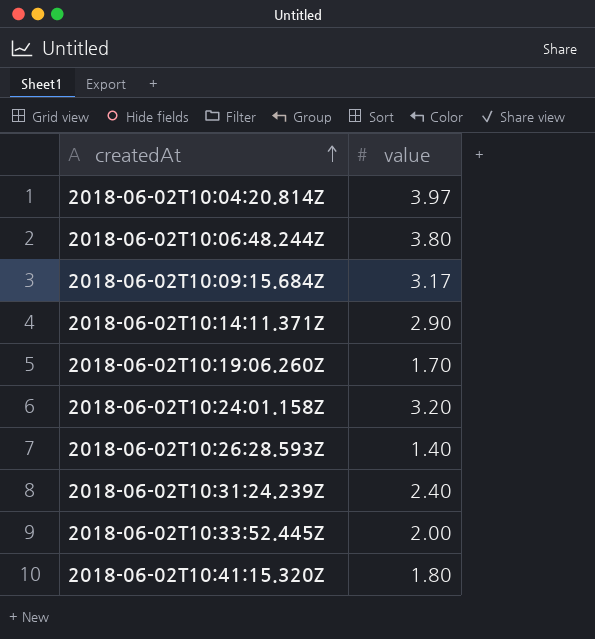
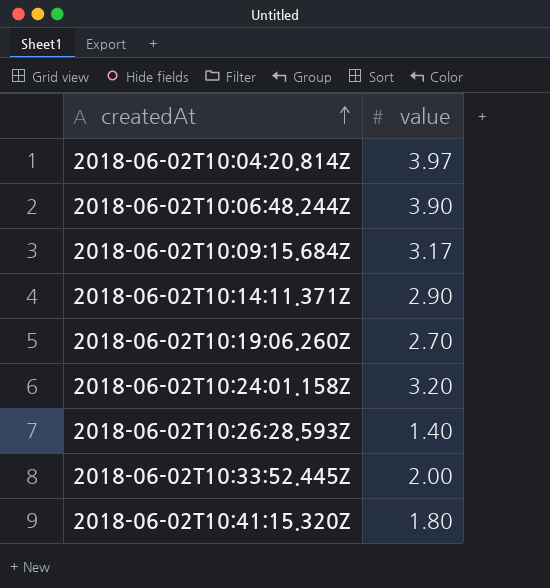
row 2018-06-02T10:31:24.239Z: 2.40 -> none
2018-06-02T10:06:48.244Z | value: 3.80 -> 3.90
2018-06-02T10:19:06.260Z | value: 1.70 -> 2.70

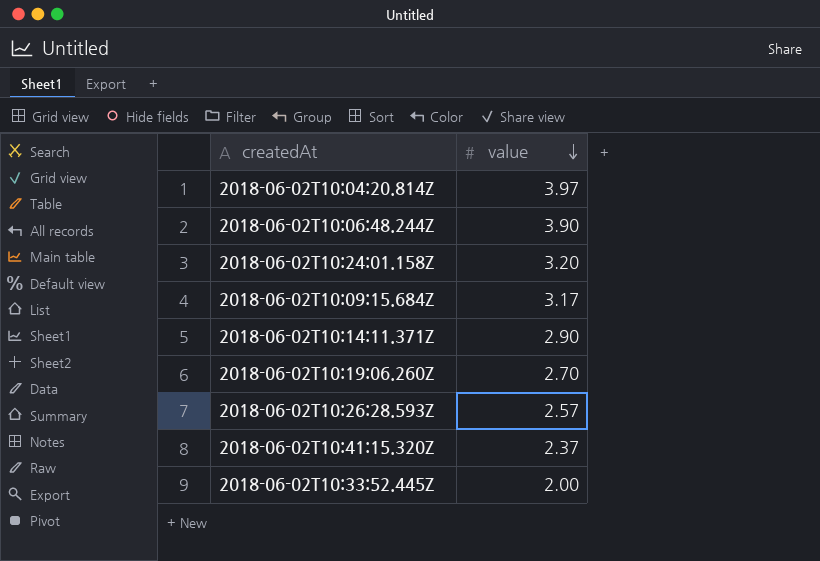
row order: createdAt ascending -> value descending
2018-06-02T10:26:28.593Z | value: 1.40 -> 2.57
2018-06-02T10:41:15.320Z | value: 1.80 -> 2.37

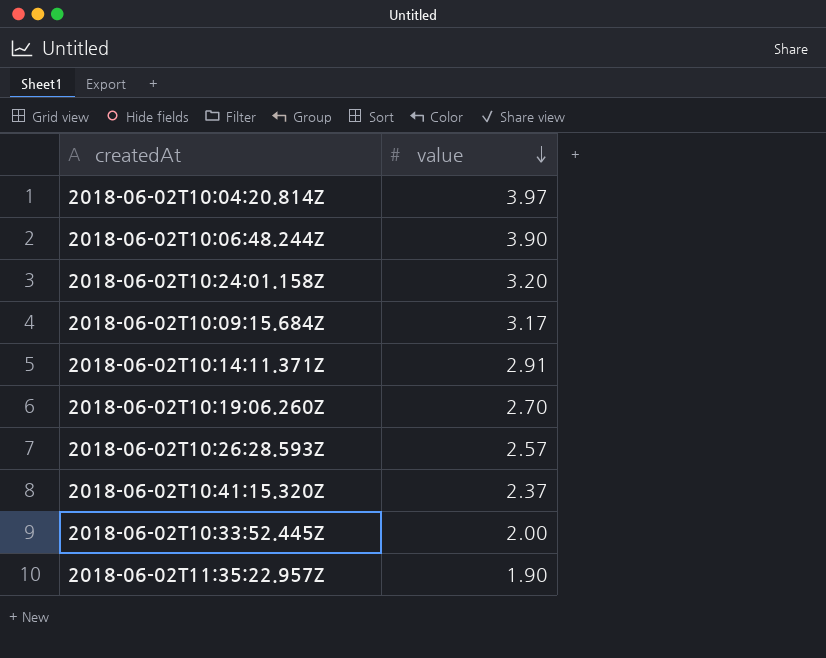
2018-06-02T10:14:11.371Z | value: 2.90 -> 2.91
row 2018-06-02T11:35:22.957Z: none -> 1.90

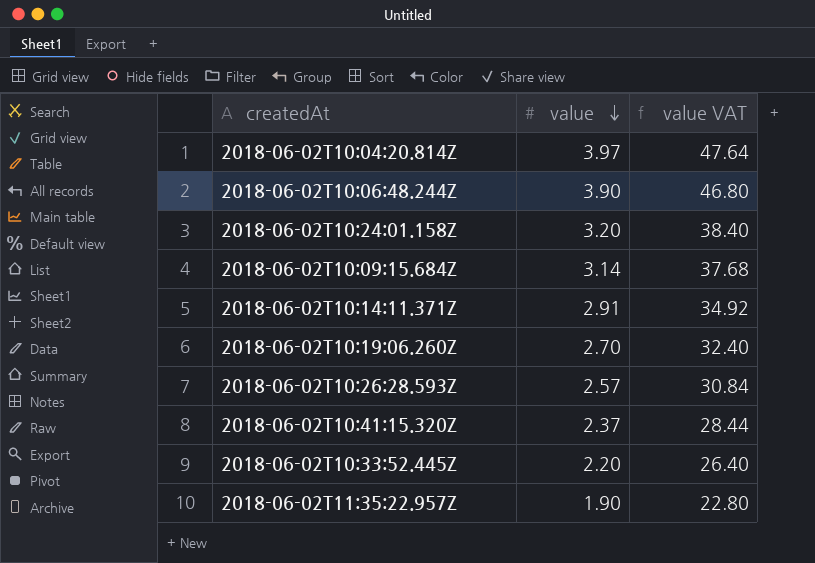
column value VAT | formula: none -> [value] * 12
2018-06-02T10:09:15.684Z | value: 3.17 -> 3.14
2018-06-02T10:33:52.445Z | value: 2.00 -> 2.20

